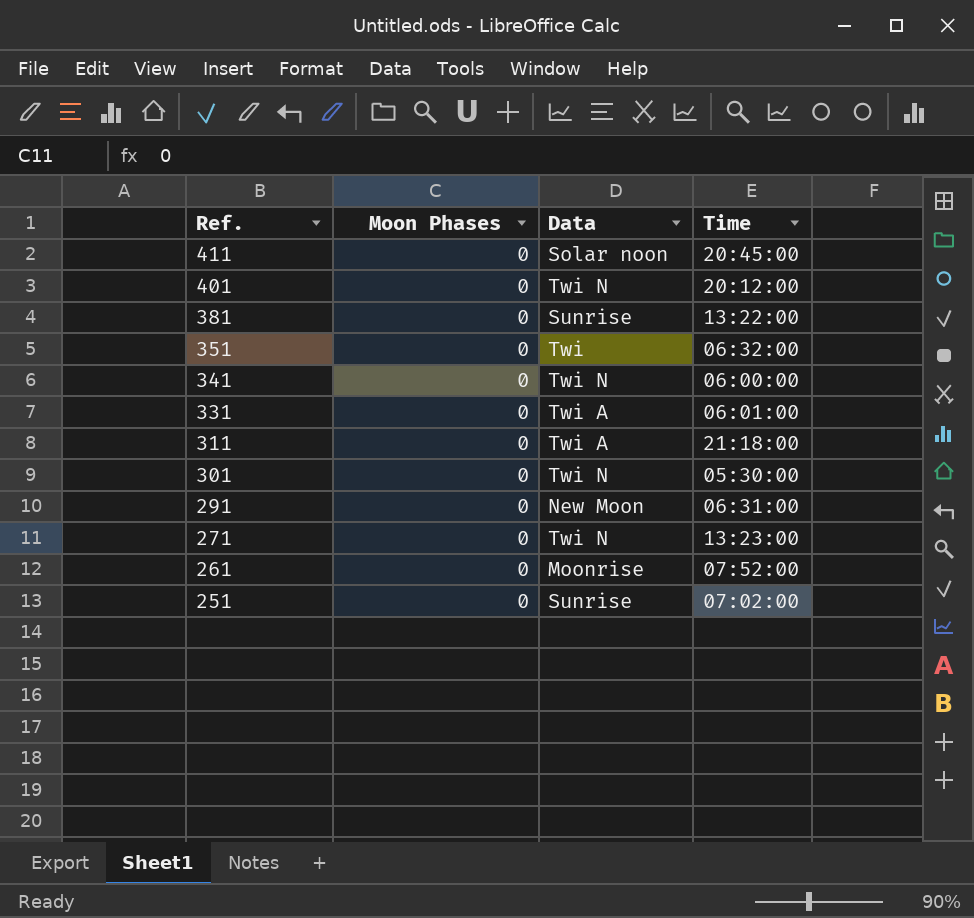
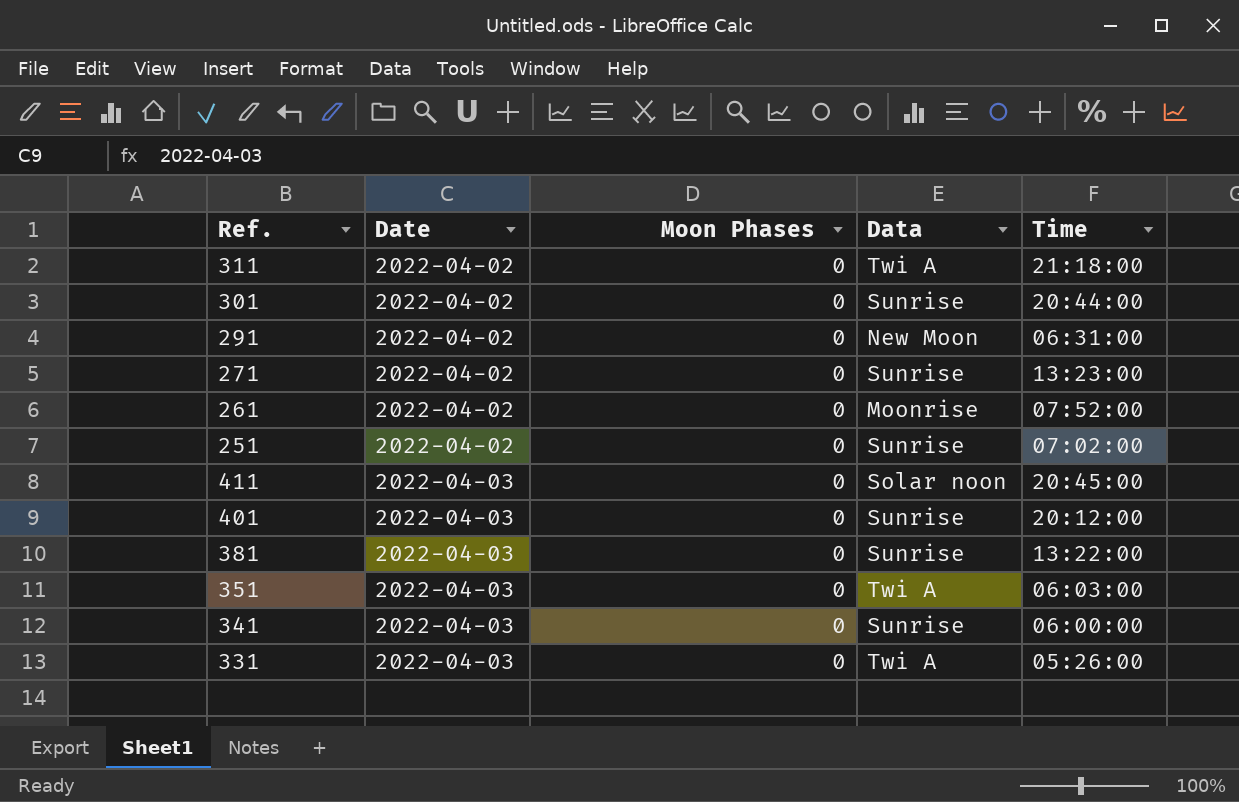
row order: Ref. descending -> Date ascending
column Date | position: none -> 2
301 | Data: Twi N -> Sunrise
301 | Time: 05:30:00 -> 20:44:00
271 | Data: Twi N -> Sunrise
401 | Data: Twi N -> Sunrise
351 | Data: Twi -> Twi A
351 | Time: 06:32:00 -> 06:03:00
341 | Data: Twi N -> Sunrise
331 | Time: 06:01:00 -> 05:26:00

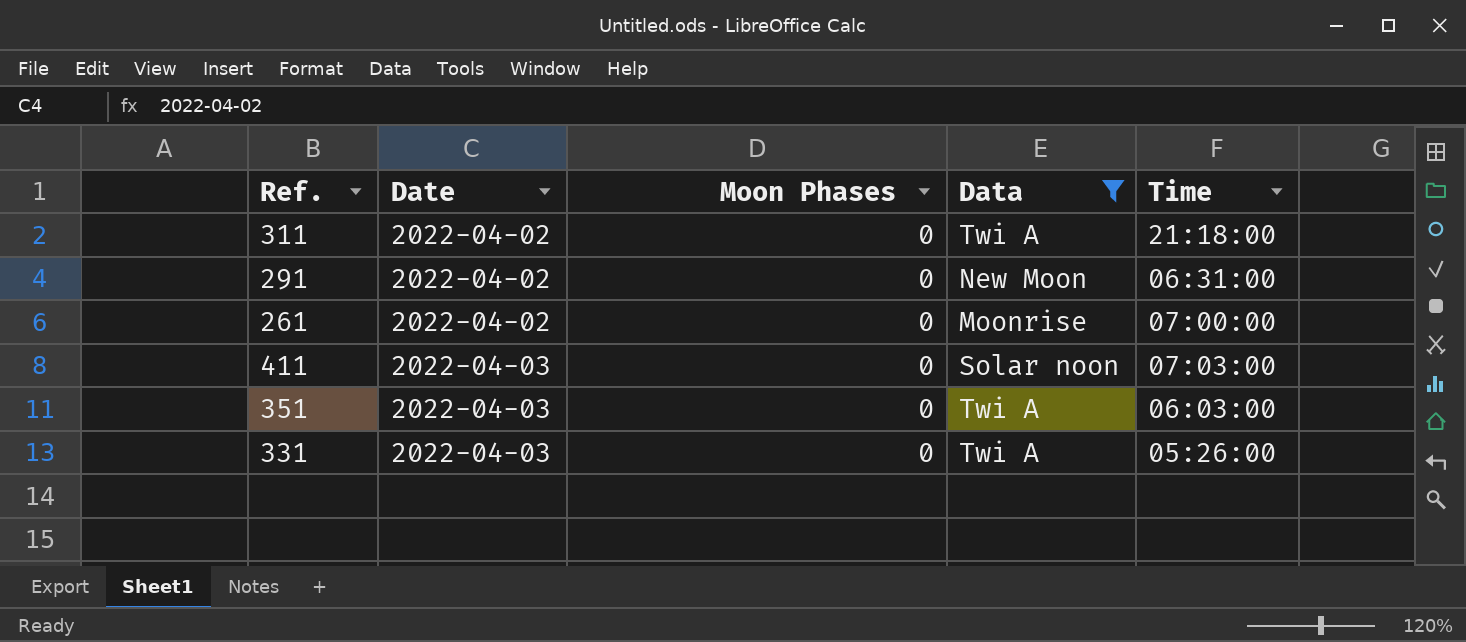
filter: none -> Data != Sunrise
261 | Time: 07:52:00 -> 07:00:00
411 | Time: 20:45:00 -> 07:03:00

